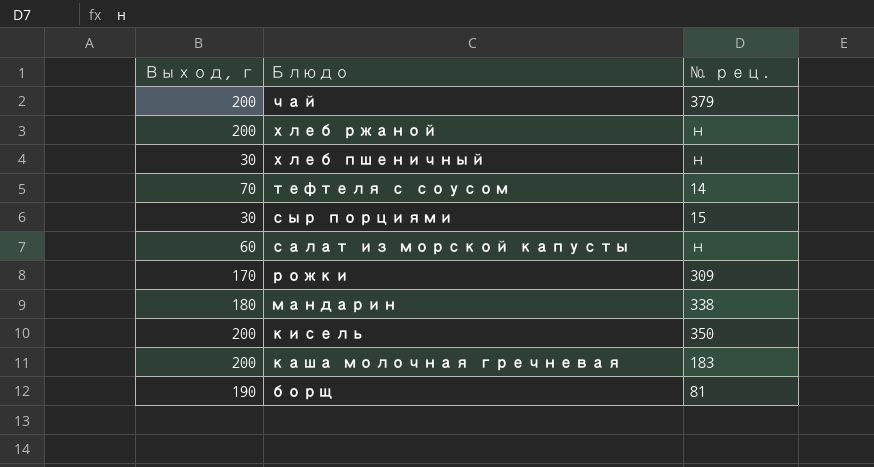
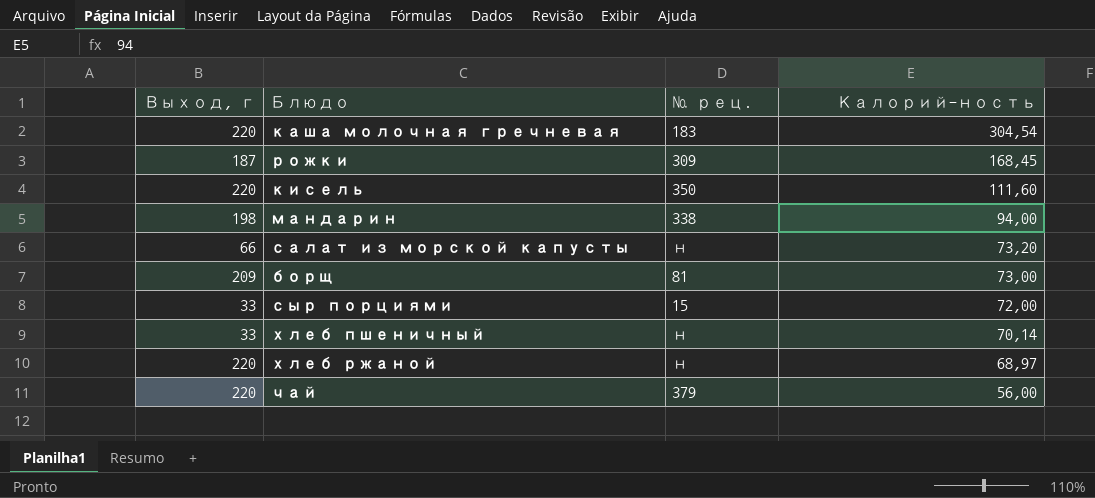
row order: Блюдо descending -> Калорий-ность descending
column Калорий-ность | position: none -> 4
row тефтеля с соусом: 70 | 14 -> none
каша молочная гречневая | Выход, г: 200 -> 220
рожки | Выход, г: 170 -> 187
кисель | Выход, г: 200 -> 220
мандарин | Выход, г: 180 -> 198
салат из морской капусты | Выход, г: 60 -> 66
борщ | Выход, г: 190 -> 209
сыр порциями | Выход, г: 30 -> 33
хлеб пшеничный | Выход, г: 30 -> 33
хлеб ржаной | Выход, г: 200 -> 220
чай | Выход, г: 200 -> 220

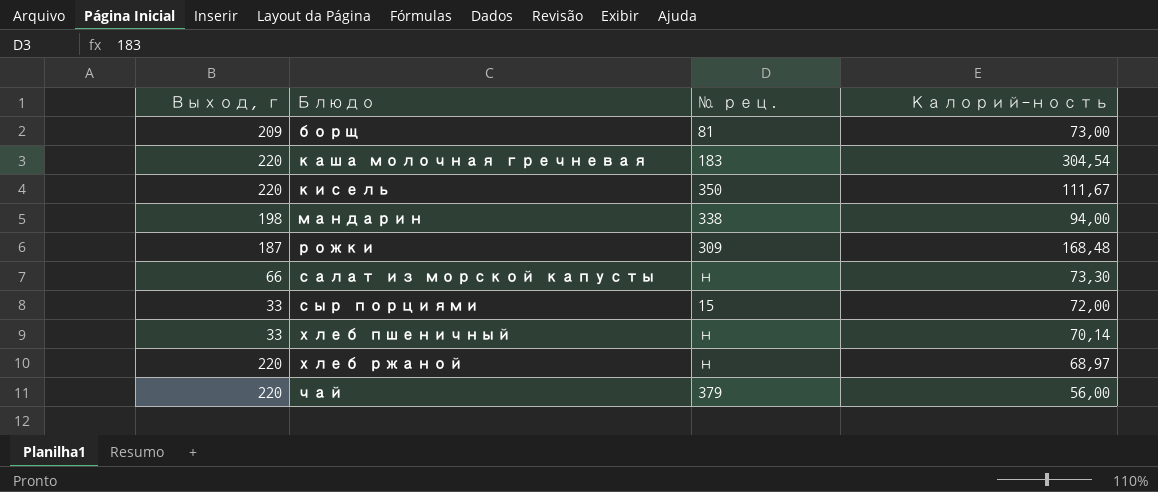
row order: Калорий-ность descending -> Блюдо ascending
кисель | Калорий-ность: 111,60 -> 111,67
рожки | Калорий-ность: 168,45 -> 168,48
салат из морской капусты | Калорий-ность: 73,20 -> 73,30

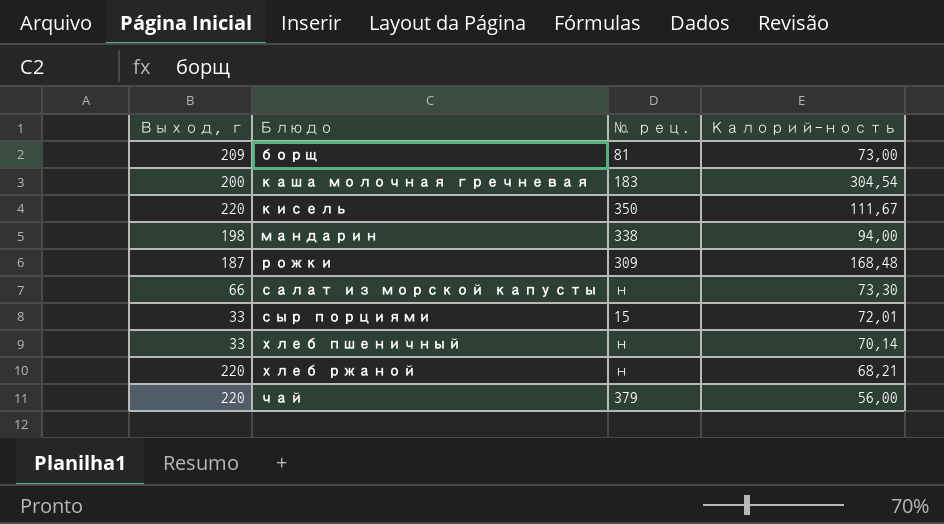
каша молочная гречневая | Выход, г: 220 -> 200
сыр порциями | Калорий-ность: 72,00 -> 72,01
хлеб ржаной | Калорий-ность: 68,97 -> 68,21

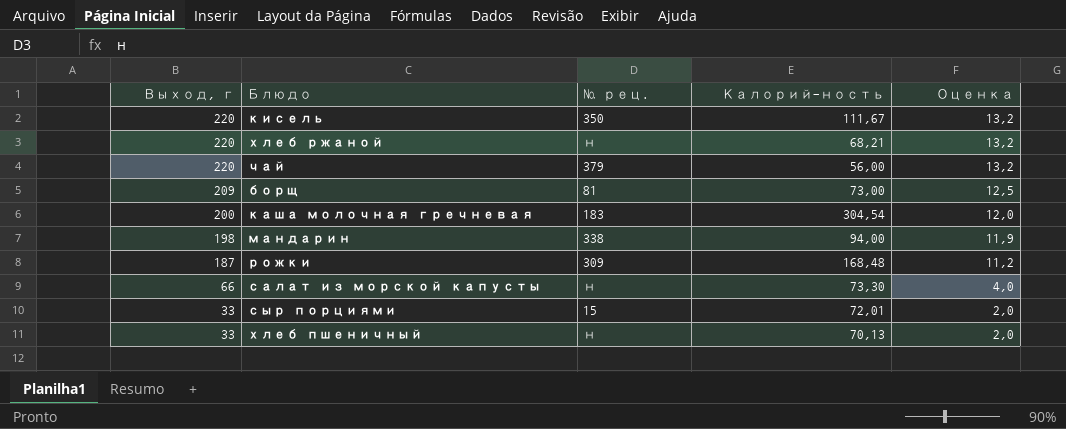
row order: Блюдо ascending -> Выход, г descending
column Оценка | formula: none -> [Выход, г] * 0,06
хлеб пшеничный | Калорий-ность: 70,14 -> 70,13

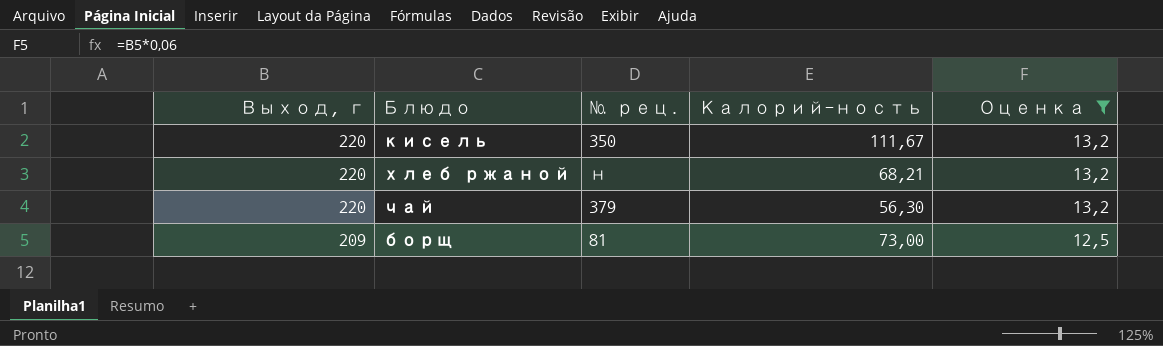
filter: none -> Оценка >= 12,5
чай | Калорий-ность: 56,00 -> 56,30

